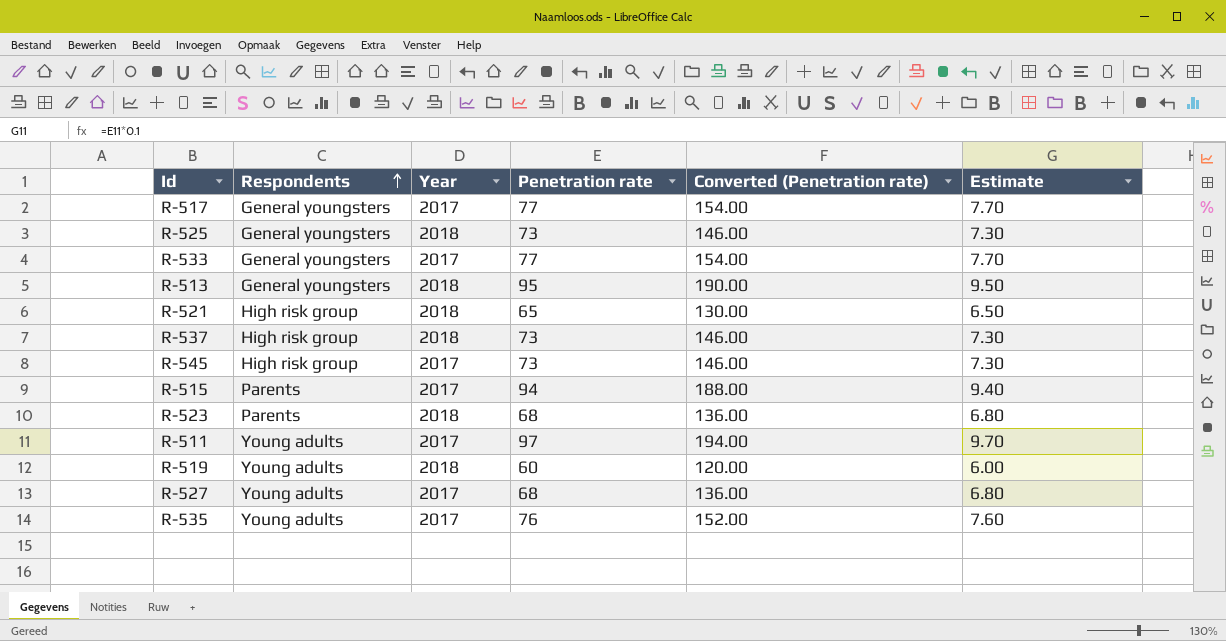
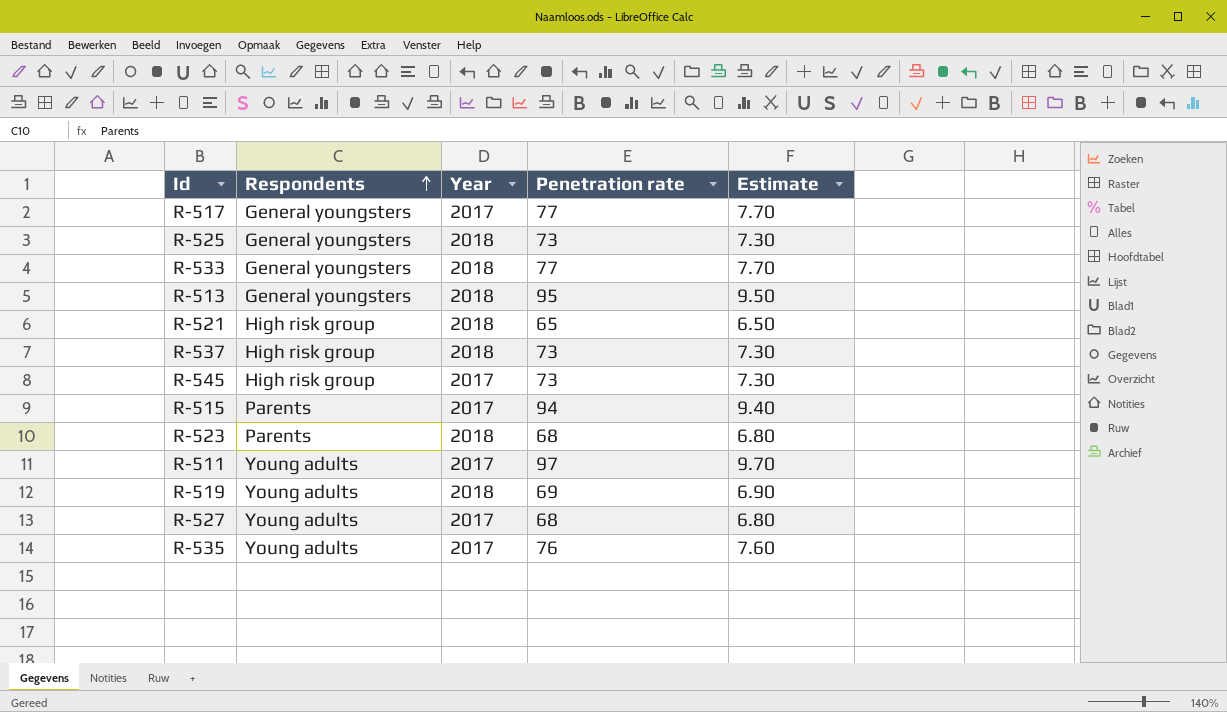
column Converted (Penetration rate) | formula: [Penetration rate] * 2 -> none
R-533 | Year: 2017 -> 2018
R-519 | Penetration rate: 60 -> 69
R-519 | Estimate: 6.00 -> 6.90

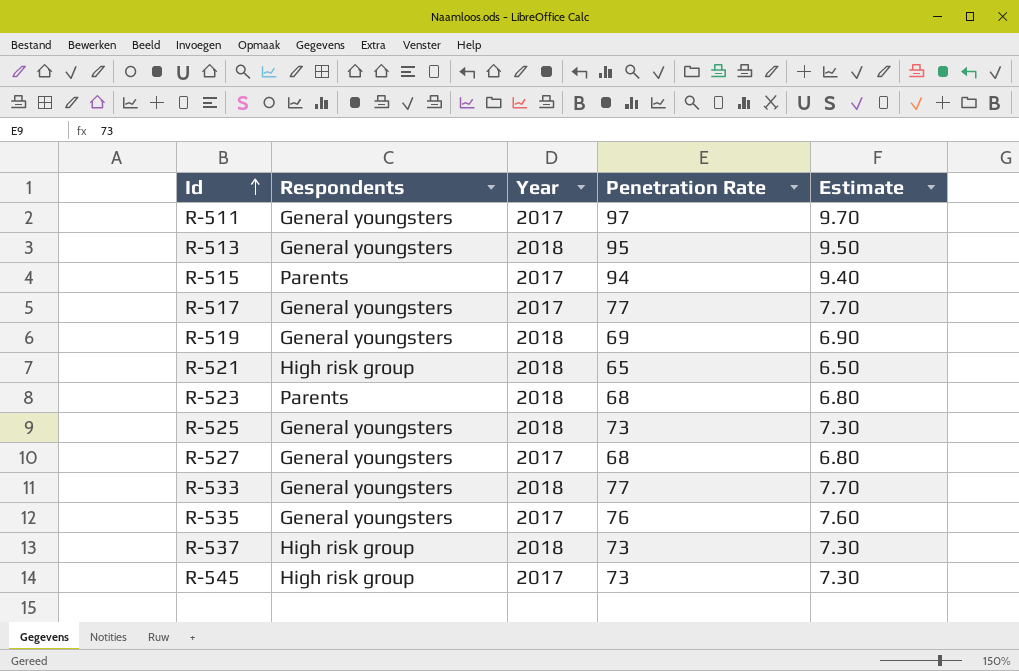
row order: Respondents ascending -> Id ascending
column name: Penetration rate -> Penetration Rate
R-511 | Respondents: Young adults -> General youngsters
R-519 | Respondents: Young adults -> General youngsters
R-527 | Respondents: Young adults -> General youngsters
R-535 | Respondents: Young adults -> General youngsters

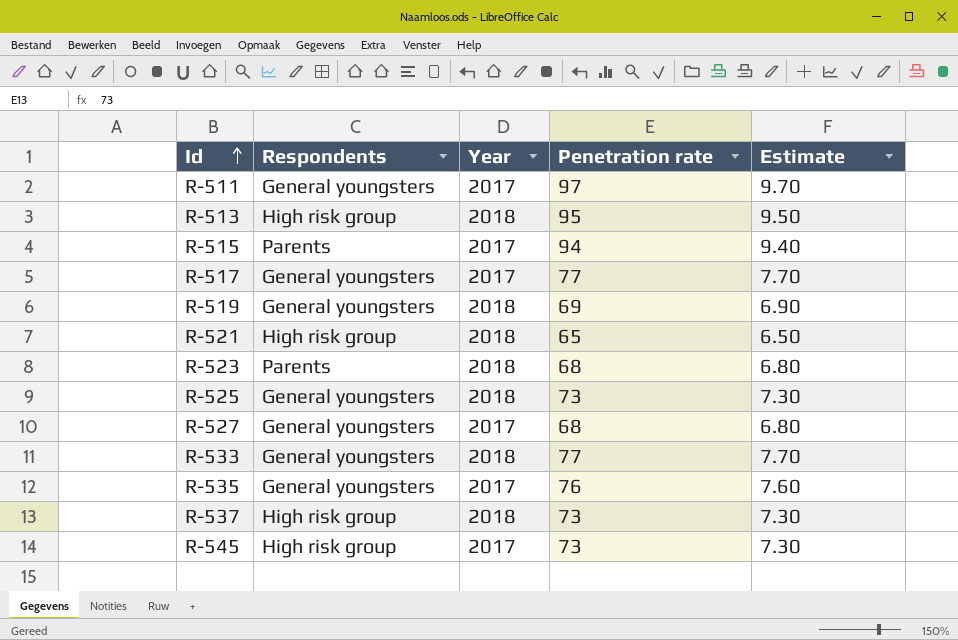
column name: Penetration Rate -> Penetration rate
R-513 | Respondents: General youngsters -> High risk group

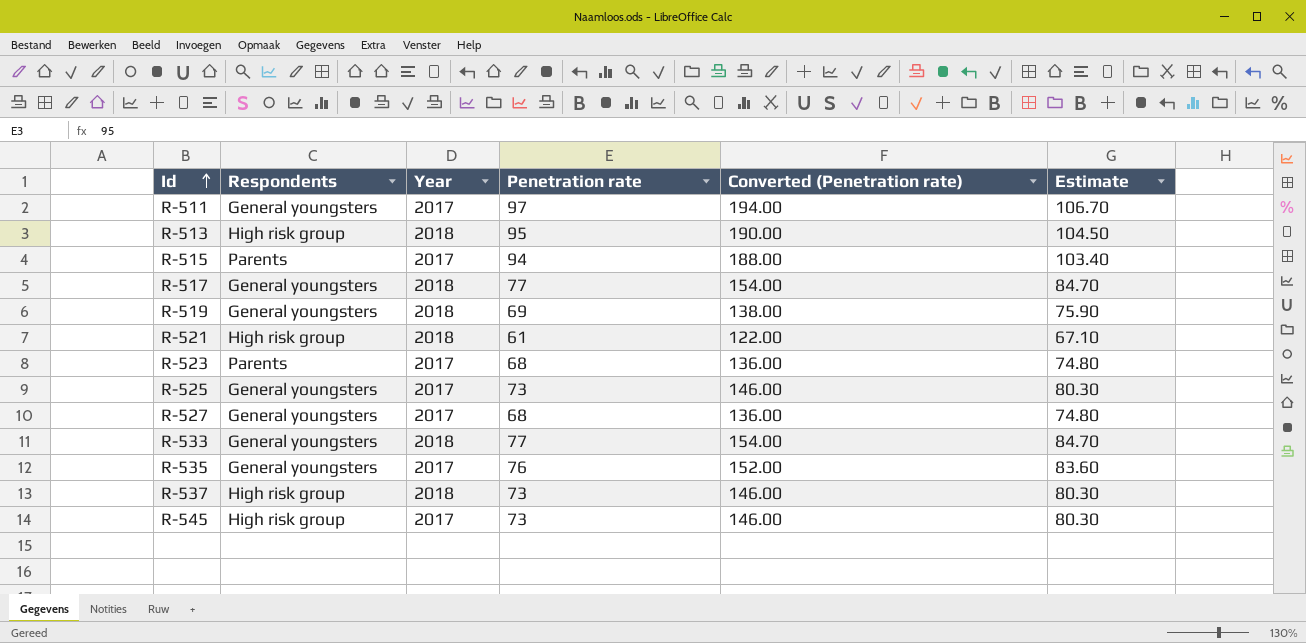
column Converted (Penetration rate) | formula: none -> [Penetration rate] * 2
column Estimate | formula: [Penetration rate] * 0.1 -> [Penetration rate] * 1.1
R-517 | Year: 2017 -> 2018
R-521 | Penetration rate: 65 -> 61
R-523 | Year: 2018 -> 2017
R-525 | Year: 2018 -> 2017

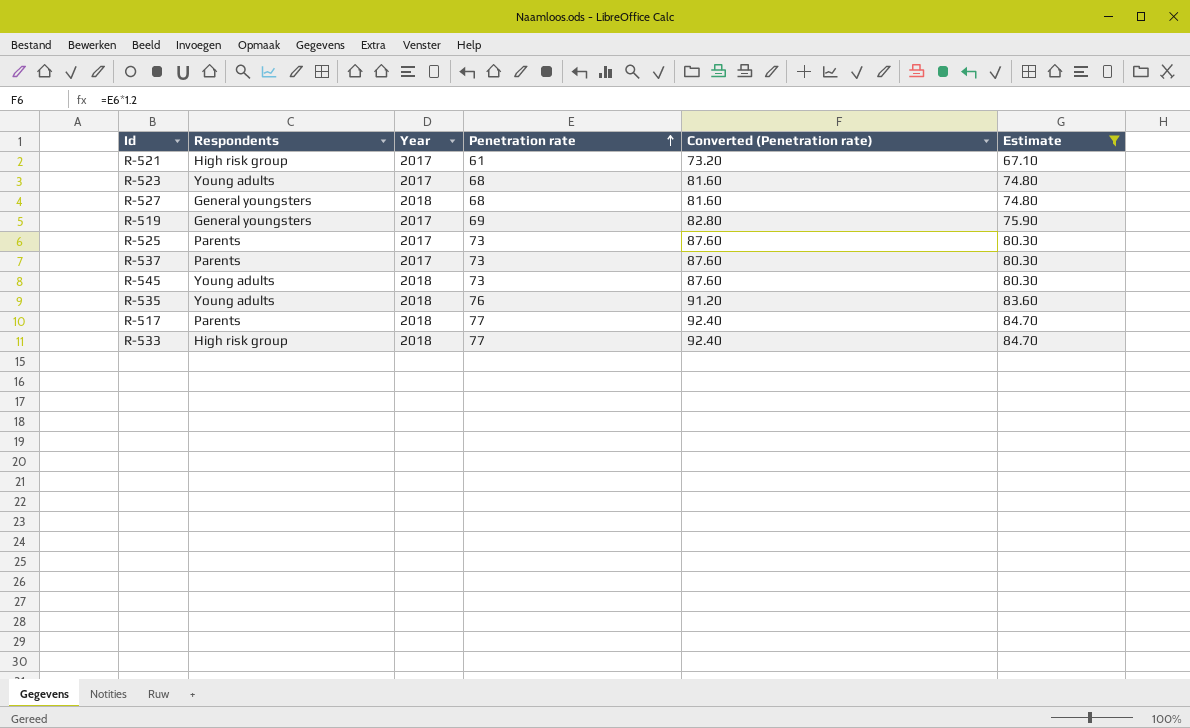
filter: none -> Estimate <= 84.70
row order: Id ascending -> Penetration rate ascending
column Converted (Penetration rate) | formula: [Penetration rate] * 2 -> [Penetration rate] * 1.2
R-521 | Year: 2018 -> 2017
R-523 | Respondents: Parents -> Young adults
R-527 | Year: 2017 -> 2018
R-519 | Year: 2018 -> 2017
R-525 | Respondents: General youngsters -> Parents
R-537 | Respondents: High risk group -> Parents
R-537 | Year: 2018 -> 2017
R-545 | Respondents: High risk group -> Young adults
R-545 | Year: 2017 -> 2018
R-535 | Respondents: General youngsters -> Young adults
R-535 | Year: 2017 -> 2018
R-517 | Respondents: General youngsters -> Parents
R-533 | Respondents: General youngsters -> High risk group

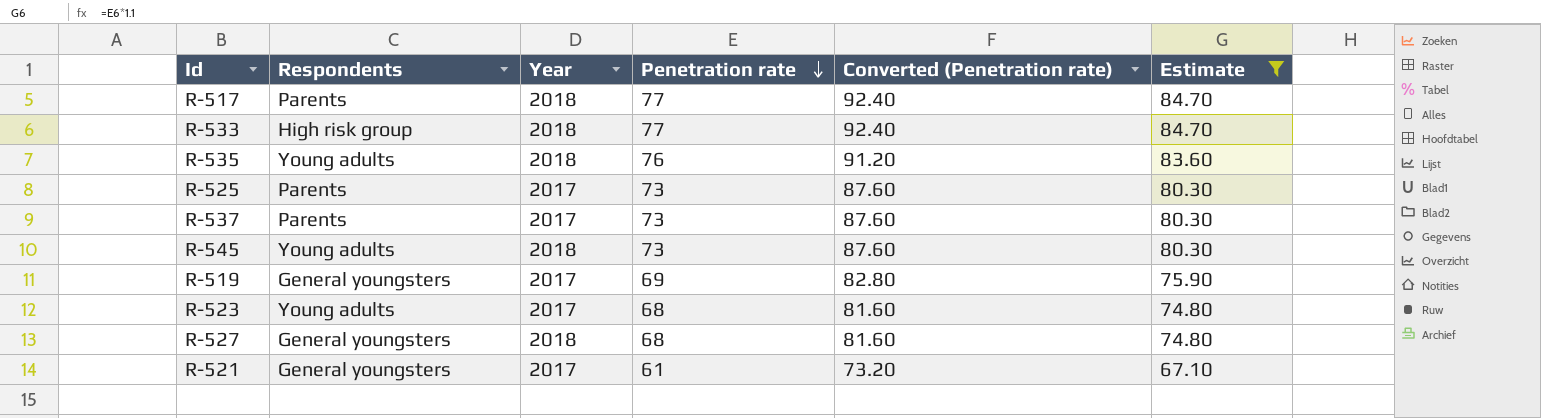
row order: Penetration rate ascending -> Penetration rate descending
R-521 | Respondents: High risk group -> General youngsters

